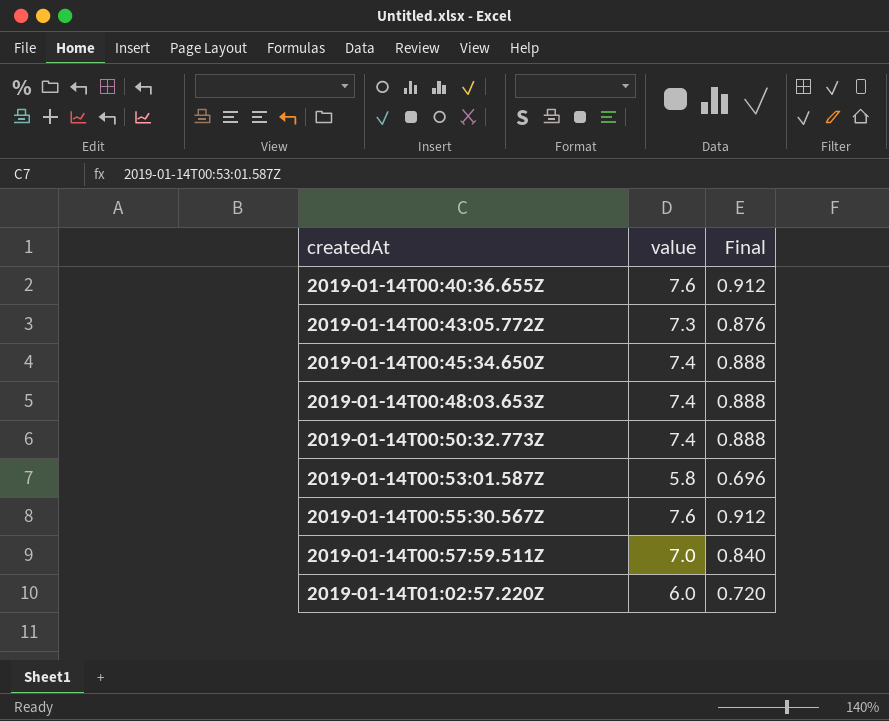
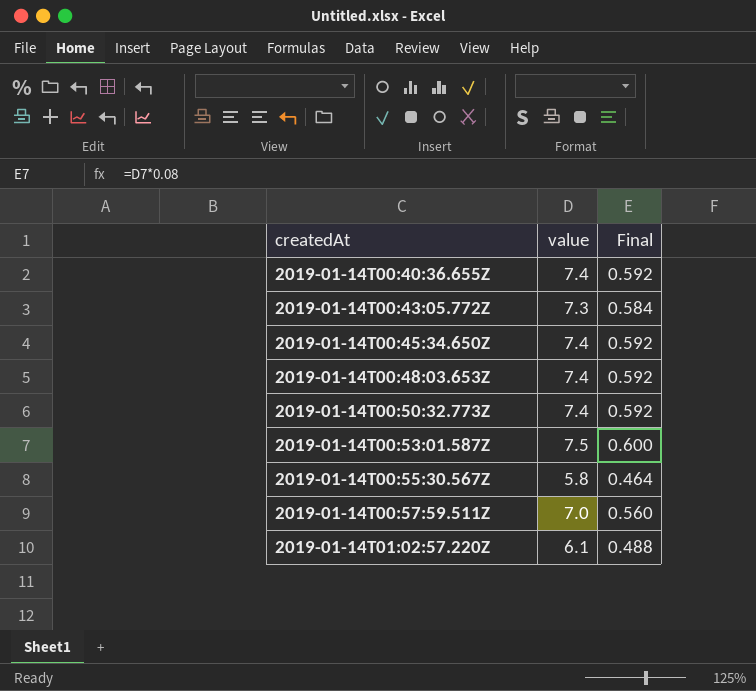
column Final | formula: [value] * 0.12 -> [value] * 0.08
2019-01-14T00:40:36.655Z | value: 7.6 -> 7.4
2019-01-14T00:53:01.587Z | value: 5.8 -> 7.5
2019-01-14T00:55:30.567Z | value: 7.6 -> 5.8
2019-01-14T01:02:57.220Z | value: 6.0 -> 6.1

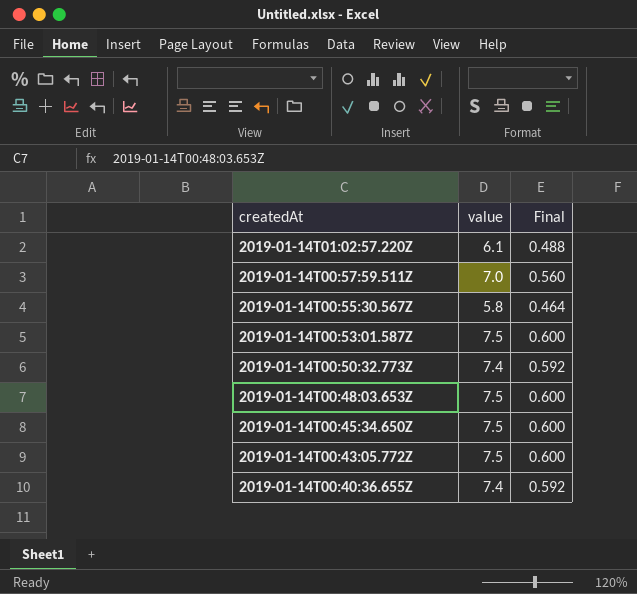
row order: createdAt ascending -> createdAt descending
2019-01-14T00:48:03.653Z | value: 7.4 -> 7.5
2019-01-14T00:48:03.653Z | Final: 0.592 -> 0.600
2019-01-14T00:45:34.650Z | value: 7.4 -> 7.5
2019-01-14T00:45:34.650Z | Final: 0.592 -> 0.600
2019-01-14T00:43:05.772Z | value: 7.3 -> 7.5
2019-01-14T00:43:05.772Z | Final: 0.584 -> 0.600

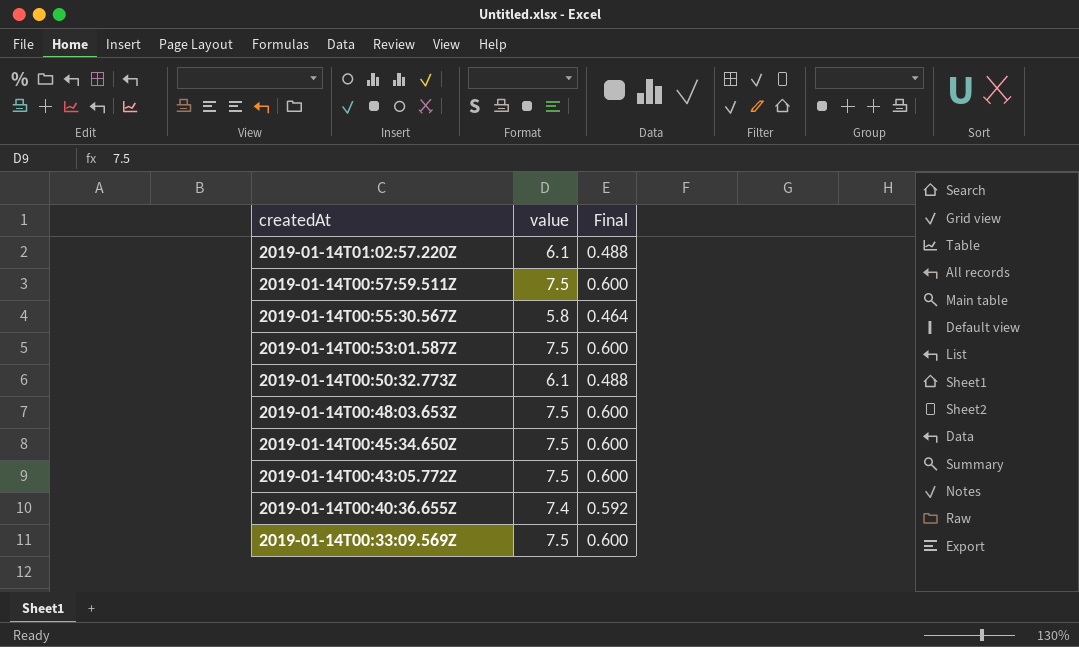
2019-01-14T00:57:59.511Z | value: 7.0 -> 7.5
2019-01-14T00:57:59.511Z | Final: 0.560 -> 0.600
2019-01-14T00:50:32.773Z | value: 7.4 -> 6.1
2019-01-14T00:50:32.773Z | Final: 0.592 -> 0.488
row 2019-01-14T00:33:09.569Z: none -> 7.5 | 0.600

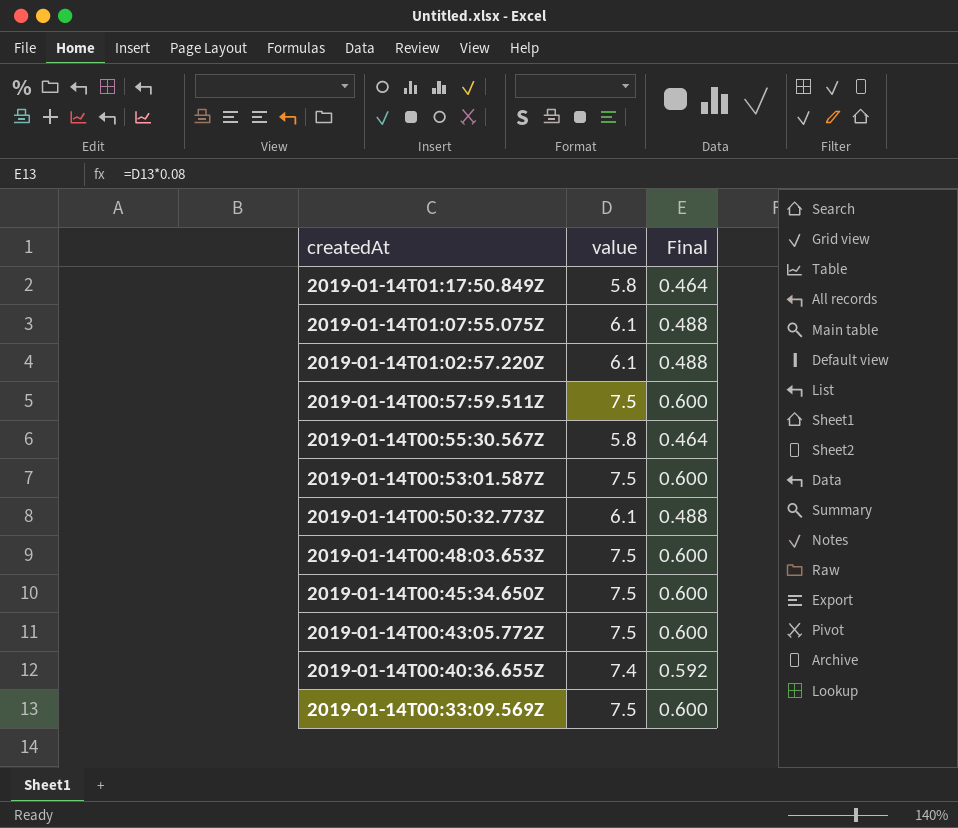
row 2019-01-14T01:17:50.849Z: none -> 5.8 | 0.464
row 2019-01-14T01:07:55.075Z: none -> 6.1 | 0.488

